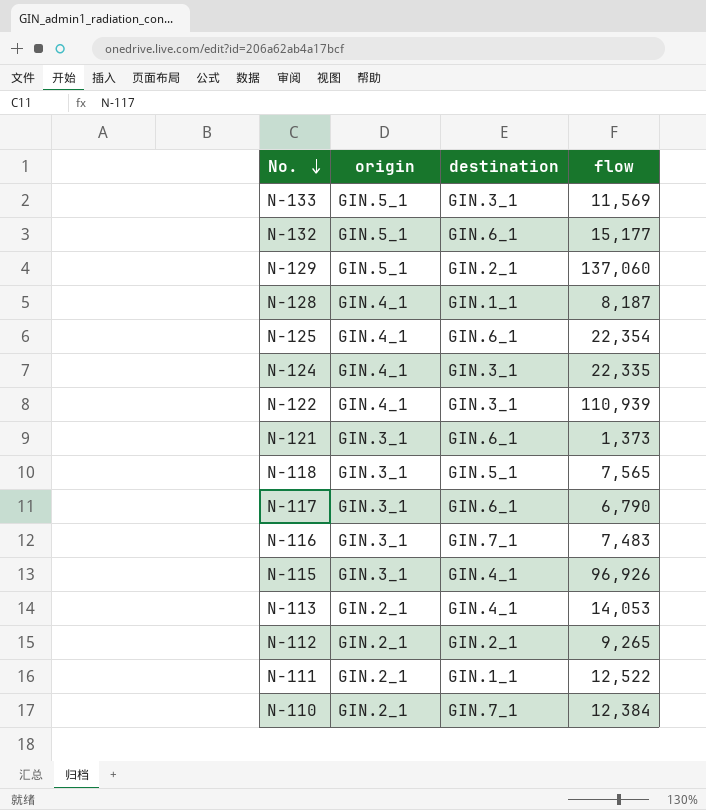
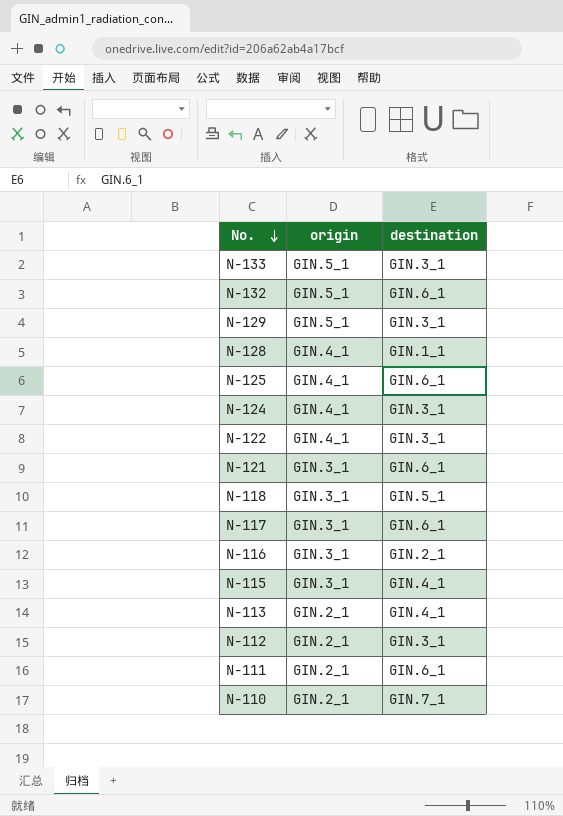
column flow | position: 4 -> none
N-129 | destination: GIN.2_1 -> GIN.3_1
N-116 | destination: GIN.7_1 -> GIN.2_1
N-112 | destination: GIN.2_1 -> GIN.3_1
N-111 | destination: GIN.1_1 -> GIN.6_1

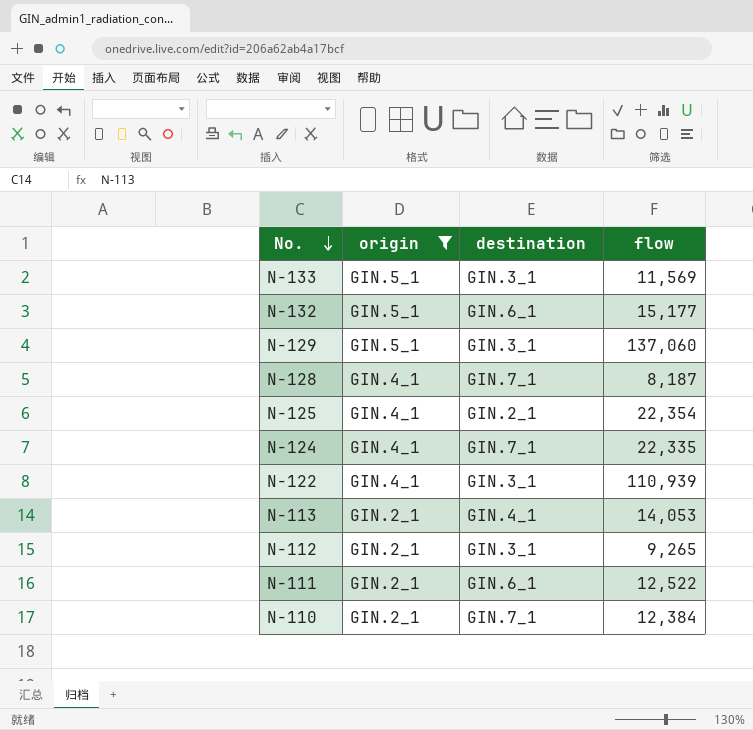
filter: none -> origin != GIN.3_1
column flow | position: none -> 4
N-128 | destination: GIN.1_1 -> GIN.7_1
N-125 | destination: GIN.6_1 -> GIN.2_1
N-124 | destination: GIN.3_1 -> GIN.7_1

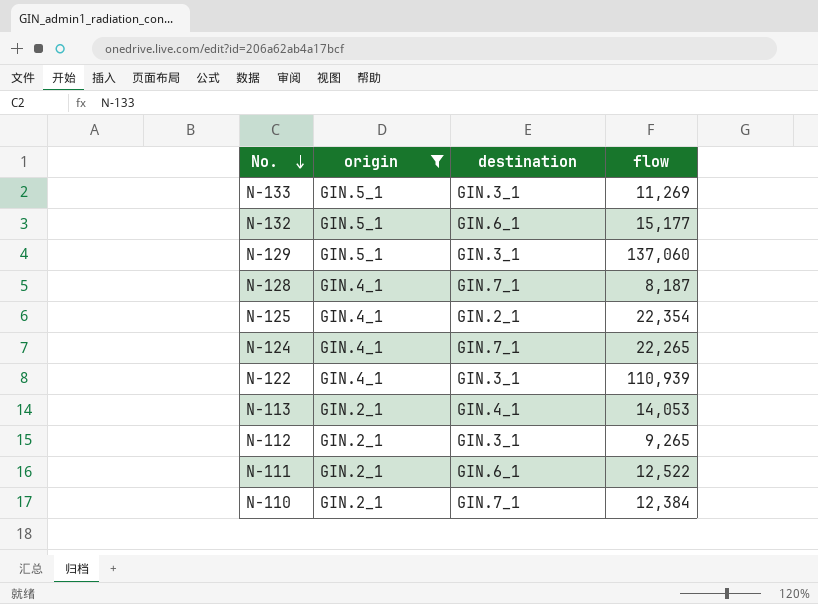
N-133 | flow: 11,569 -> 11,269
N-124 | flow: 22,335 -> 22,265

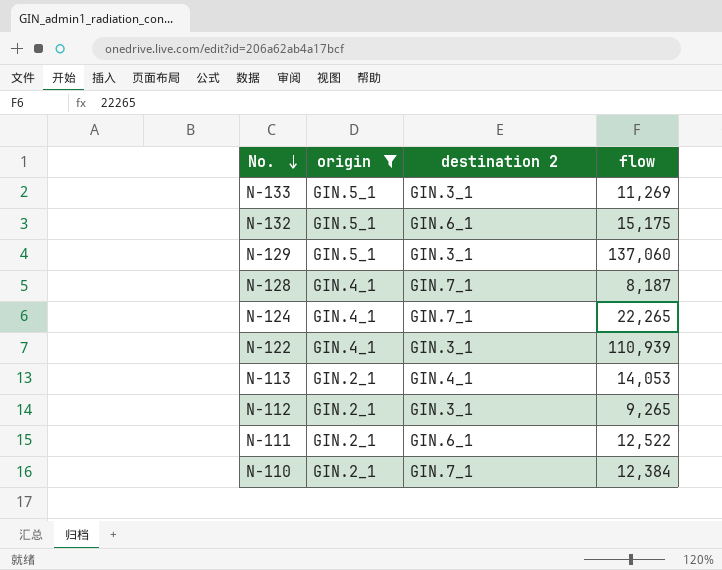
column name: destination -> destination 2
row N-125: GIN.4_1 | GIN.2_1 | 22,354 -> none
N-132 | flow: 15,177 -> 15,175

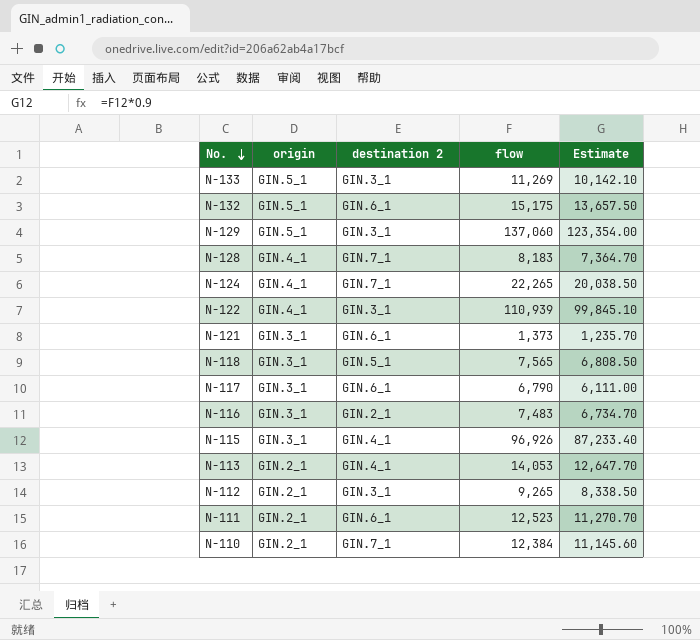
filter: origin != GIN.3_1 -> none
column Estimate | formula: none -> [flow] * 0.9
N-128 | flow: 8,187 -> 8,183
N-111 | flow: 12,522 -> 12,523

